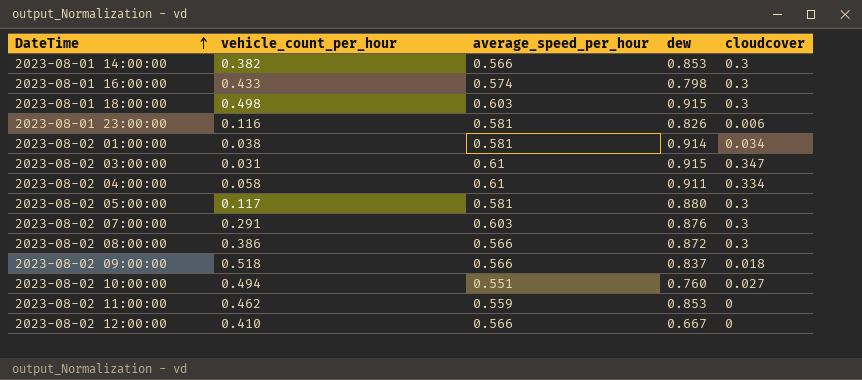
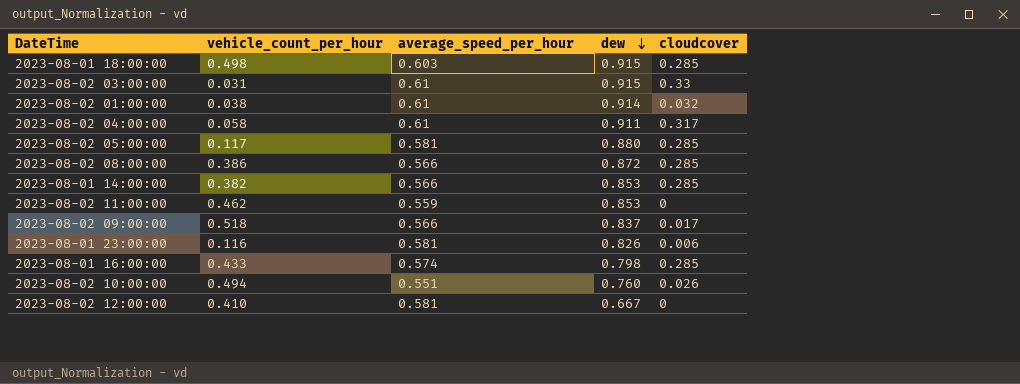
row order: DateTime ascending -> dew descending
row 2023-08-02 07:00:00: 0.291 | 0.603 | 0.876 | 0.3 -> none
2023-08-01 18:00:00 | cloudcover: 0.3 -> 0.285
2023-08-02 03:00:00 | cloudcover: 0.347 -> 0.33
2023-08-02 01:00:00 | average_speed_per_hour: 0.581 -> 0.61
2023-08-02 01:00:00 | cloudcover: 0.034 -> 0.032
2023-08-02 04:00:00 | cloudcover: 0.334 -> 0.317
2023-08-02 05:00:00 | cloudcover: 0.3 -> 0.285
2023-08-02 08:00:00 | cloudcover: 0.3 -> 0.285
2023-08-01 14:00:00 | cloudcover: 0.3 -> 0.285
2023-08-02 09:00:00 | cloudcover: 0.018 -> 0.017
2023-08-01 16:00:00 | cloudcover: 0.3 -> 0.285
2023-08-02 10:00:00 | cloudcover: 0.027 -> 0.026
2023-08-02 12:00:00 | average_speed_per_hour: 0.566 -> 0.581

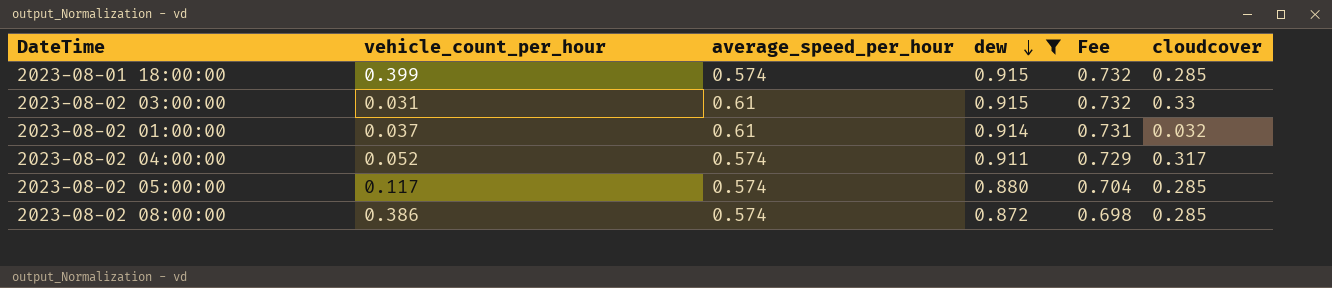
filter: none -> dew >= 0.872
column Fee | formula: none -> [dew] * 0.8
2023-08-01 18:00:00 | vehicle_count_per_hour: 0.498 -> 0.399
2023-08-01 18:00:00 | average_speed_per_hour: 0.603 -> 0.574
2023-08-02 01:00:00 | vehicle_count_per_hour: 0.038 -> 0.037
2023-08-02 04:00:00 | vehicle_count_per_hour: 0.058 -> 0.052
2023-08-02 04:00:00 | average_speed_per_hour: 0.61 -> 0.574
2023-08-02 05:00:00 | average_speed_per_hour: 0.581 -> 0.574
2023-08-02 08:00:00 | average_speed_per_hour: 0.566 -> 0.574

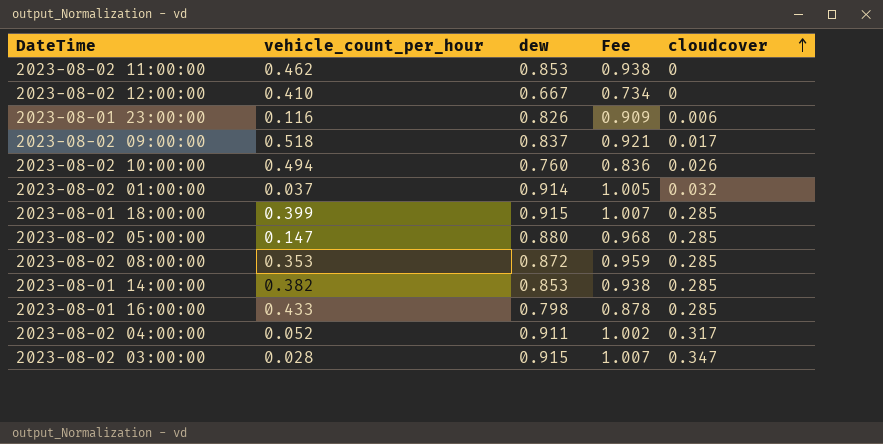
filter: dew >= 0.872 -> none
row order: dew descending -> cloudcover ascending
column average_speed_per_hour | position: 3 -> none
column Fee | formula: [dew] * 0.8 -> [dew] * 1.1
2023-08-02 05:00:00 | vehicle_count_per_hour: 0.117 -> 0.147
2023-08-02 08:00:00 | vehicle_count_per_hour: 0.386 -> 0.353
2023-08-02 03:00:00 | vehicle_count_per_hour: 0.031 -> 0.028
2023-08-02 03:00:00 | cloudcover: 0.33 -> 0.347

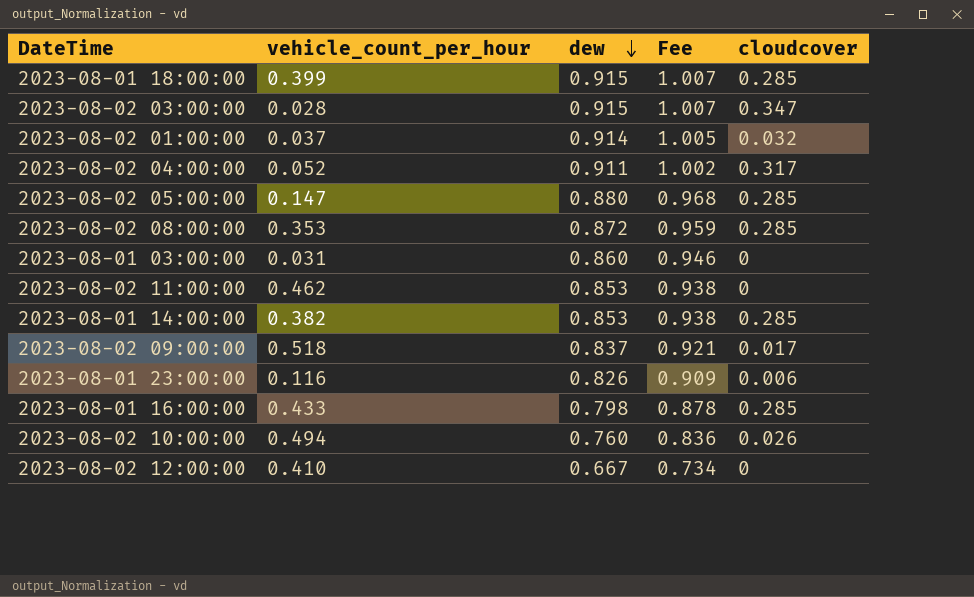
row order: cloudcover ascending -> dew descending
row 2023-08-01 03:00:00: none -> 0.031 | 0.860 | 0.946 | 0

